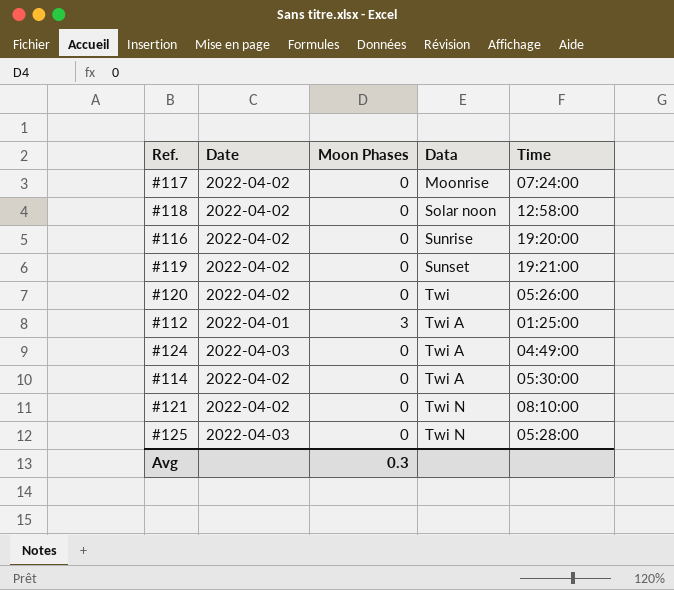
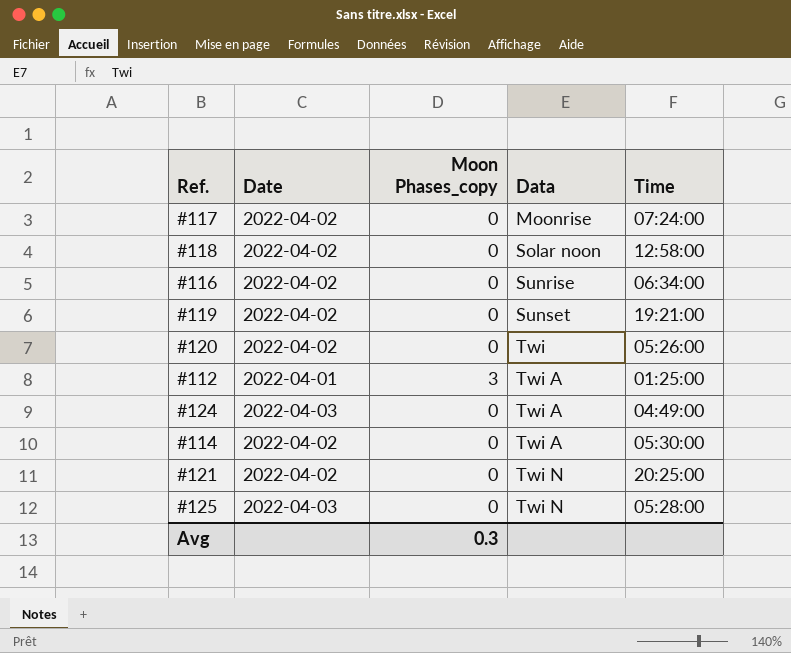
column name: Moon Phases -> Moon Phases_copy
#116 | Time: 19:20:00 -> 06:34:00
#121 | Time: 08:10:00 -> 20:25:00

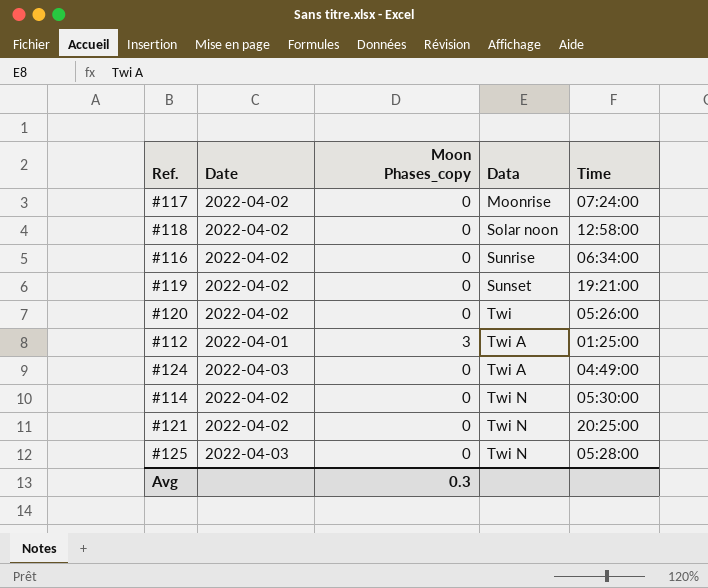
#114 | Data: Twi A -> Twi N

